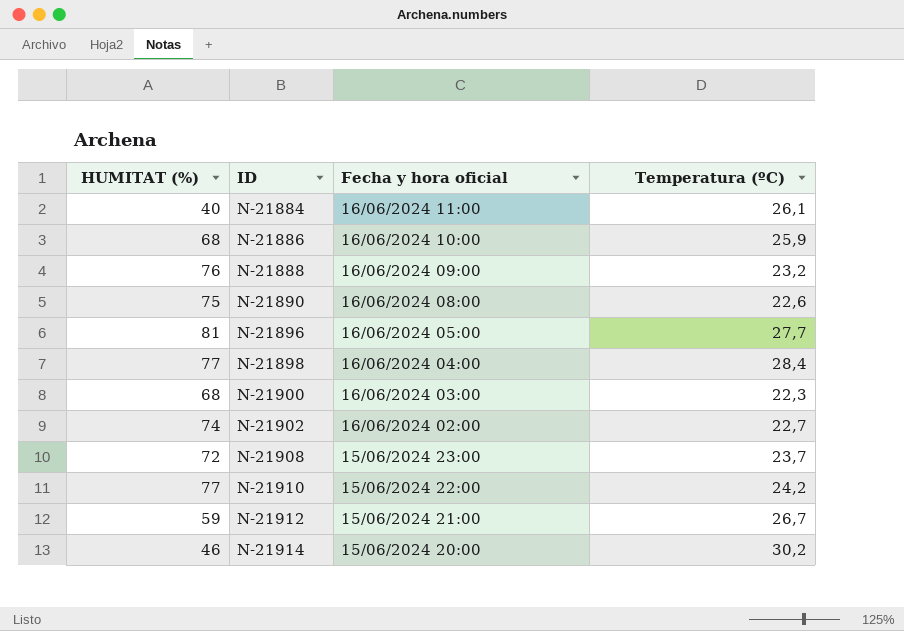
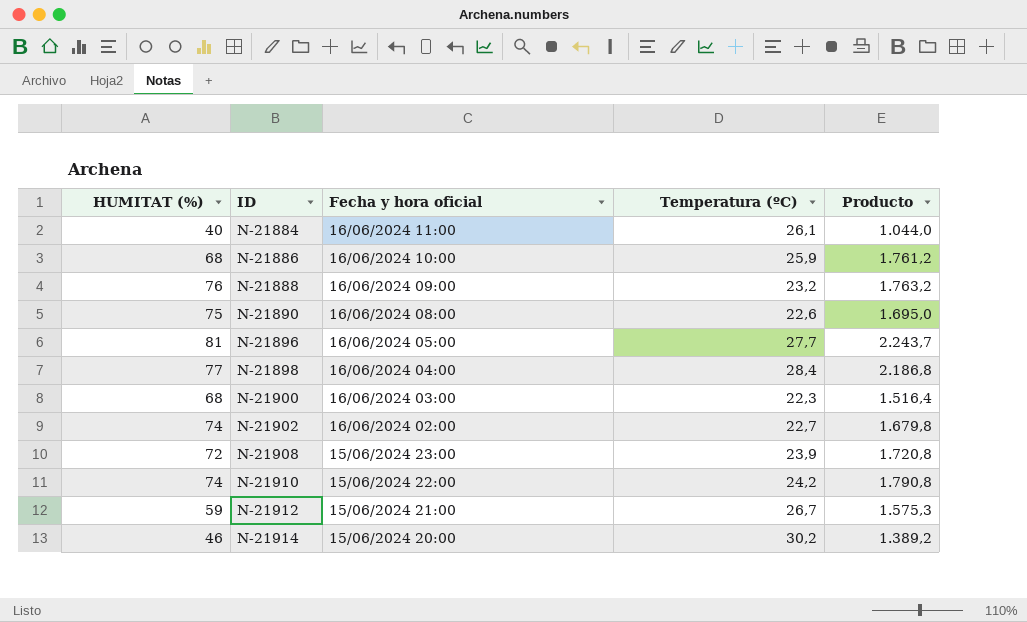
column Producto | formula: none -> [HUMITAT (%)] * [Temperatura (ºC)]
N-21908 | Temperatura (ºC): 23,7 -> 23,9
N-21910 | HUMITAT (%): 77 -> 74

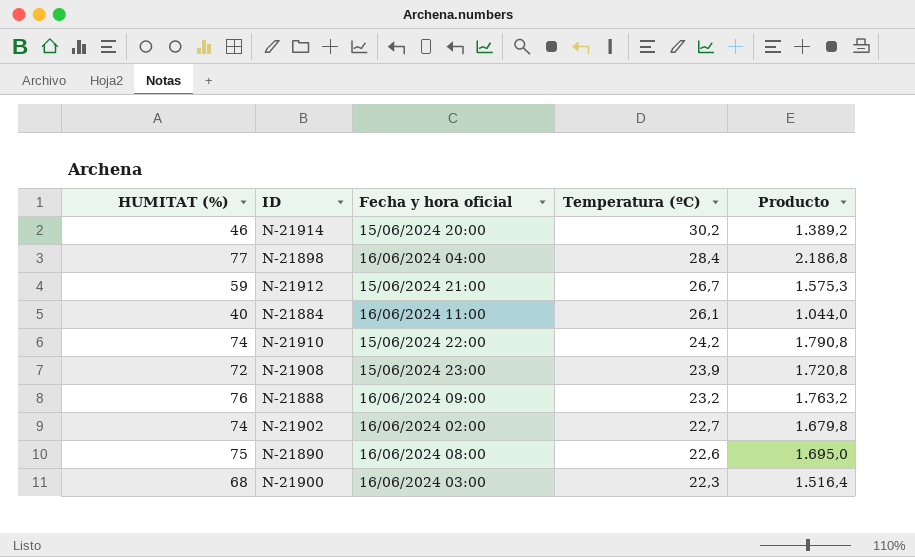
row order: ID ascending -> Temperatura (ºC) descending
row N-21886: 68 | 16/06/2024 10:00 | 25,9 | 1.761,2 -> none
row N-21896: 81 | 16/06/2024 05:00 | 27,7 | 2.243,7 -> none

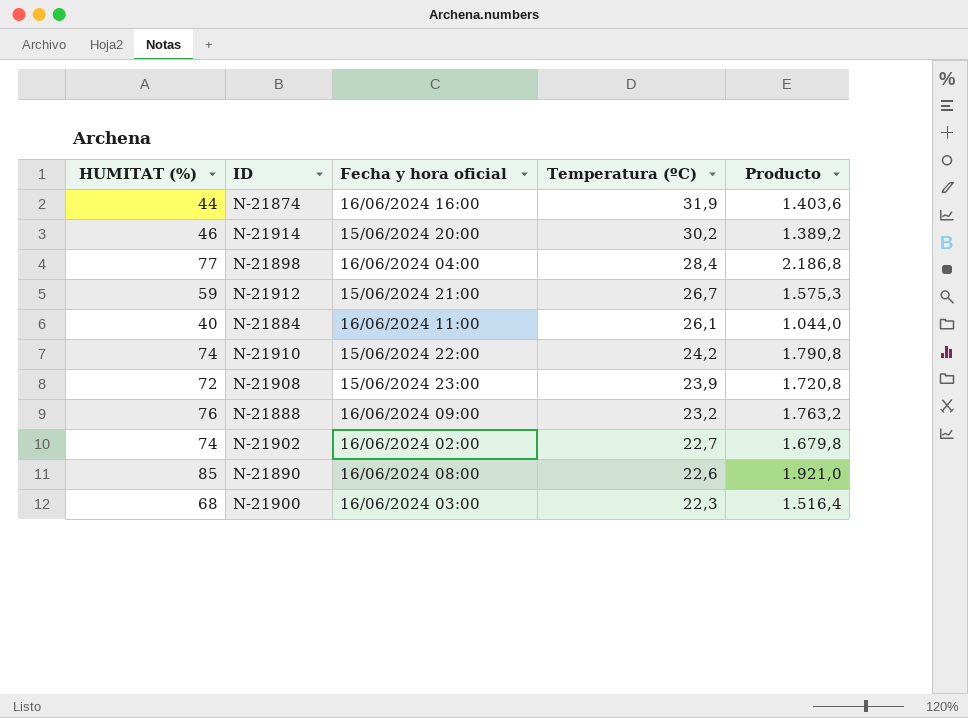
row N-21874: none -> 44 | 16/06/2024 16:00 | 31,9 | 1.403,6
N-21890 | HUMITAT (%): 75 -> 85
N-21890 | Producto: 1.695,0 -> 1.921,0

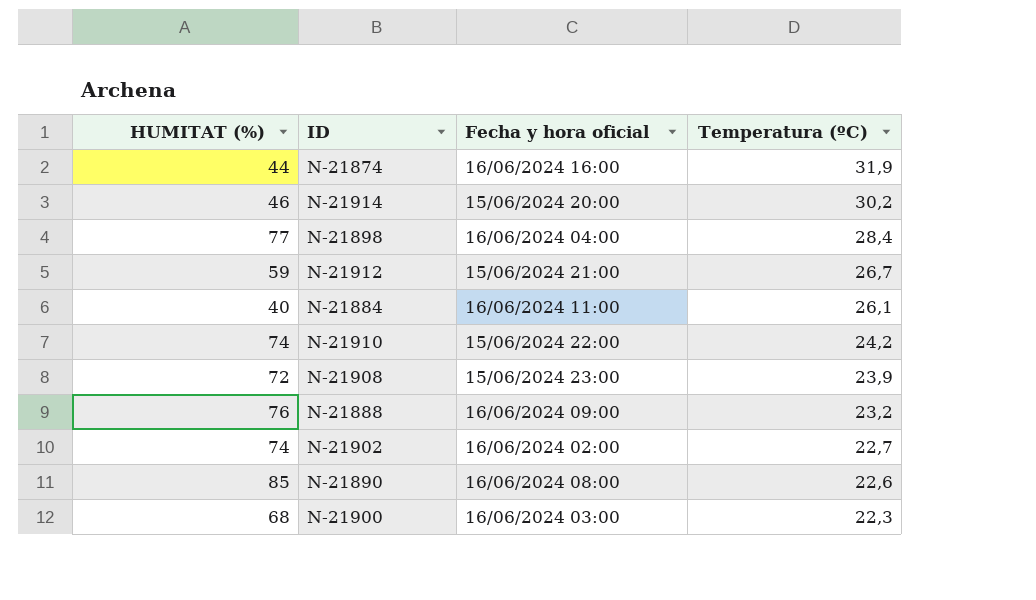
column Producto | formula: [HUMITAT (%)] * [Temperatura (ºC)] -> none

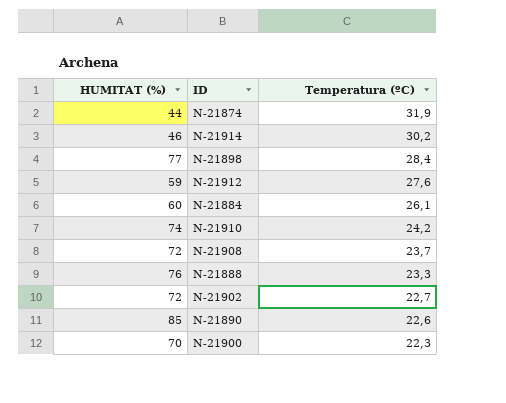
column Fecha y hora oficial | position: 3 -> none
N-21912 | Temperatura (ºC): 26,7 -> 27,6
N-21884 | HUMITAT (%): 40 -> 60
N-21908 | Temperatura (ºC): 23,9 -> 23,7
N-21888 | Temperatura (ºC): 23,2 -> 23,3
N-21902 | HUMITAT (%): 74 -> 72
N-21900 | HUMITAT (%): 68 -> 70

